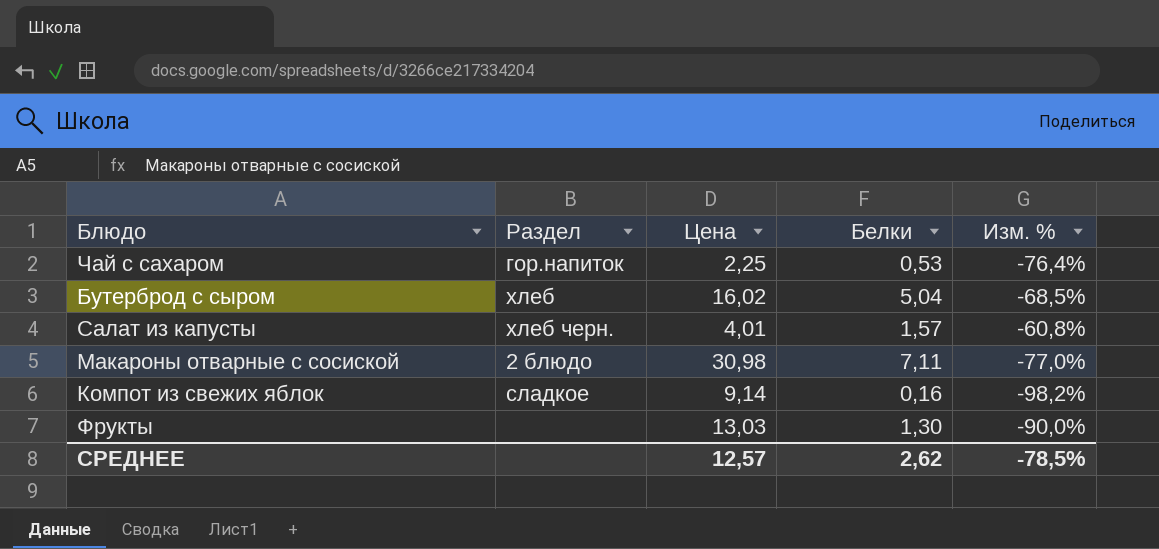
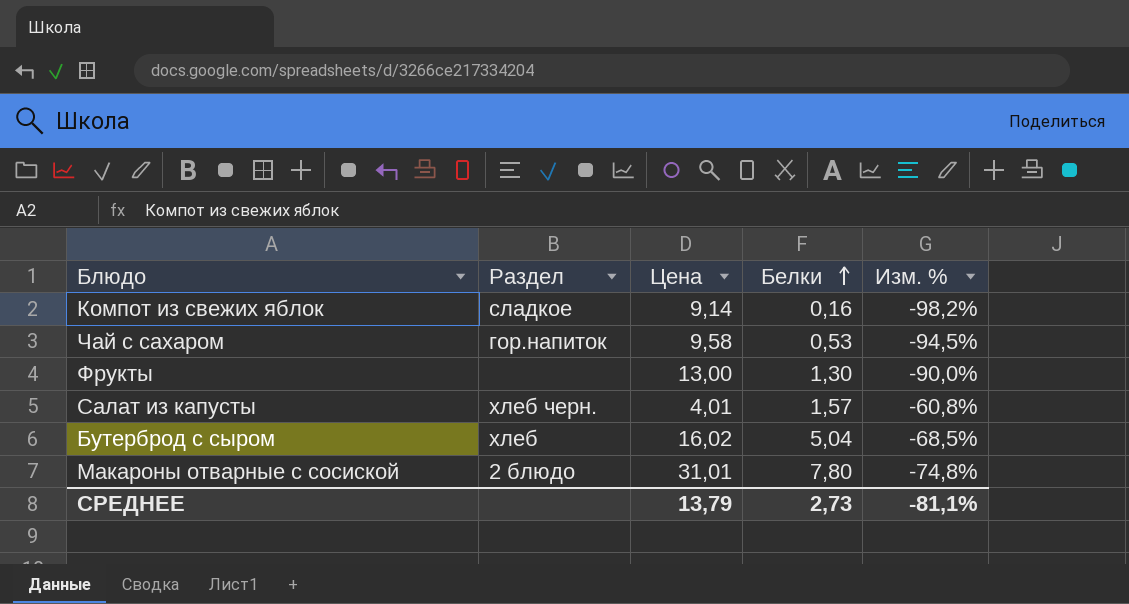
row order: none -> Белки ascending
Чай с сахаром | Цена: 2,25 -> 9,58
Чай с сахаром | Изм. %: -76,4% -> -94,5%
Фрукты | Цена: 13,03 -> 13,00
Макароны отварные с сосиской | Цена: 30,98 -> 31,01
Макароны отварные с сосиской | Белки: 7,11 -> 7,80
Макароны отварные с сосиской | Изм. %: -77,0% -> -74,8%
СРЕДНЕЕ | Цена: 12,57 -> 13,79
СРЕДНЕЕ | Белки: 2,62 -> 2,73
СРЕДНЕЕ | Изм. %: -78,5% -> -81,1%

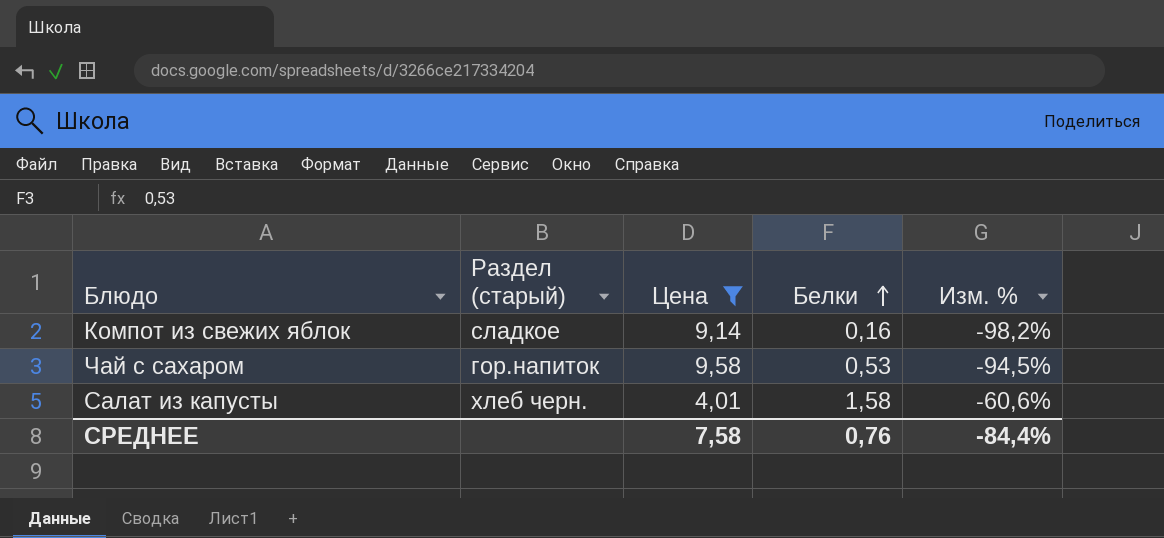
filter: none -> Цена <= 9,58
column name: Раздел -> Раздел (старый)
Салат из капусты | Белки: 1,57 -> 1,58
Салат из капусты | Изм. %: -60,8% -> -60,6%
СРЕДНЕЕ | Цена: 13,79 -> 7,58
СРЕДНЕЕ | Белки: 2,73 -> 0,76
СРЕДНЕЕ | Изм. %: -81,1% -> -84,4%

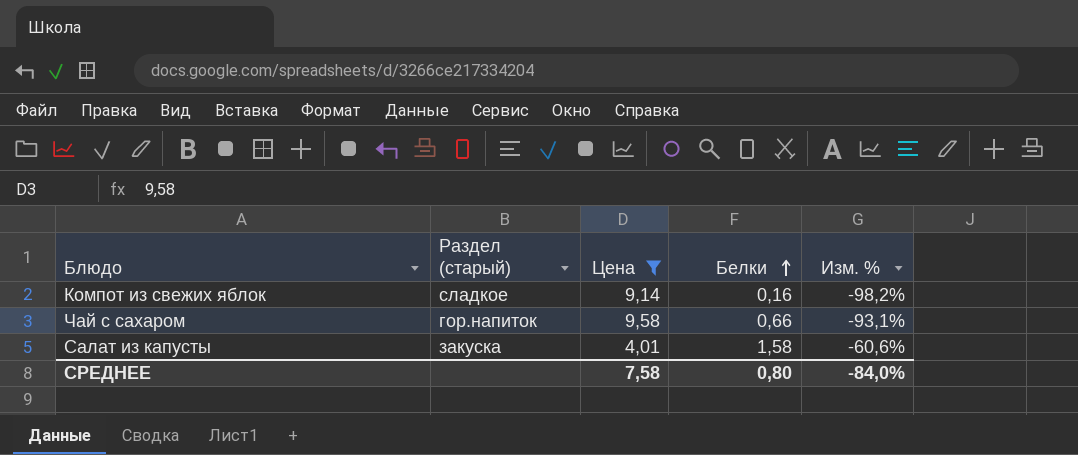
Чай с сахаром | Белки: 0,53 -> 0,66
Чай с сахаром | Изм. %: -94,5% -> -93,1%
Салат из капусты | Раздел (старый): хлеб черн. -> закуска
СРЕДНЕЕ | Белки: 0,76 -> 0,80
СРЕДНЕЕ | Изм. %: -84,4% -> -84,0%

